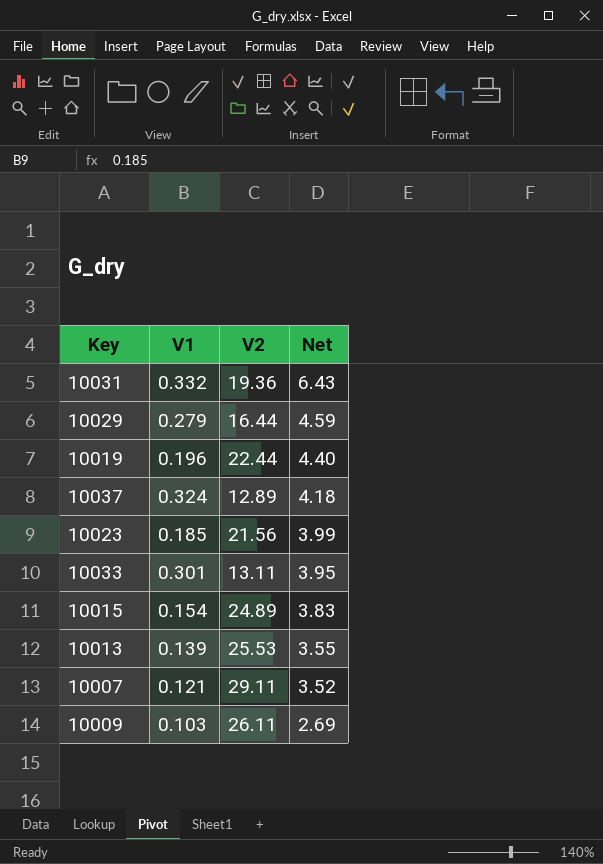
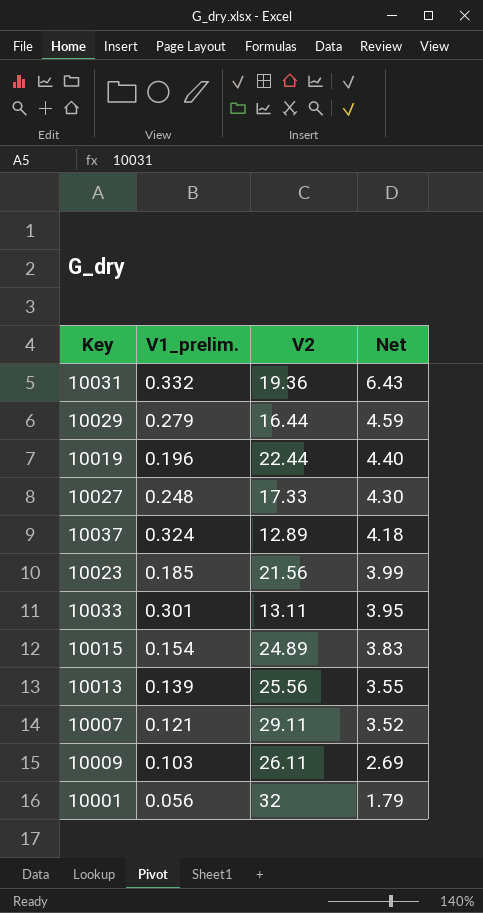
column name: V1 -> V1_prelim.
row 10027: none -> 0.248 | 17.33 | 4.30
10013 | V2: 25.53 -> 25.56
row 10001: none -> 0.056 | 32 | 1.79

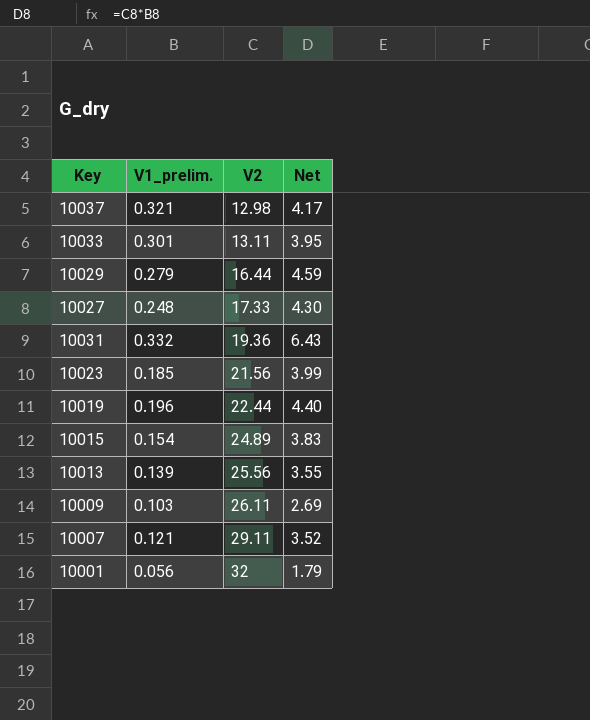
row order: Net descending -> V2 ascending
10037 | V1_prelim.: 0.324 -> 0.321
10037 | V2: 12.89 -> 12.98
10037 | Net: 4.18 -> 4.17

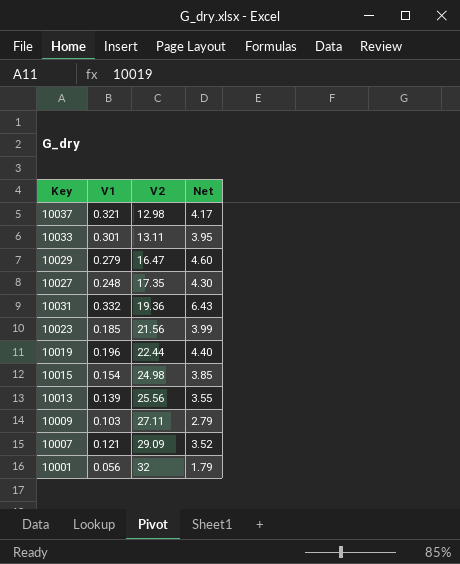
column name: V1_prelim. -> V1
10029 | V2: 16.44 -> 16.47
10029 | Net: 4.59 -> 4.60
10027 | V2: 17.33 -> 17.35
10015 | V2: 24.89 -> 24.98
10015 | Net: 3.83 -> 3.85
10009 | V2: 26.11 -> 27.11
10009 | Net: 2.69 -> 2.79
10007 | V2: 29.11 -> 29.09

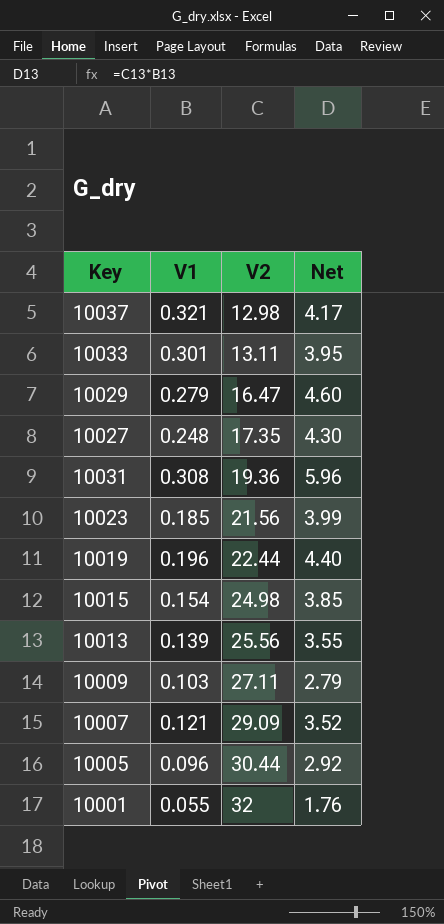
10031 | V1: 0.332 -> 0.308
10031 | Net: 6.43 -> 5.96
row 10005: none -> 0.096 | 30.44 | 2.92
10001 | V1: 0.056 -> 0.055
10001 | Net: 1.79 -> 1.76

